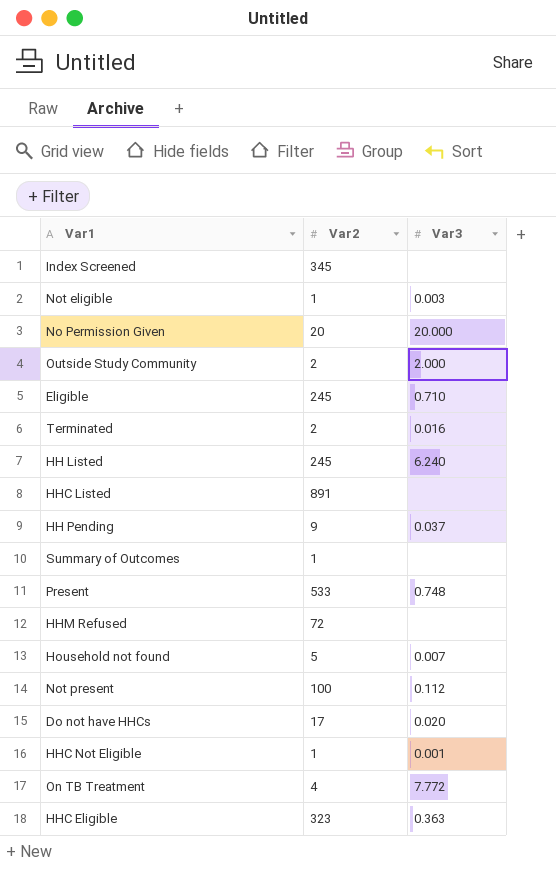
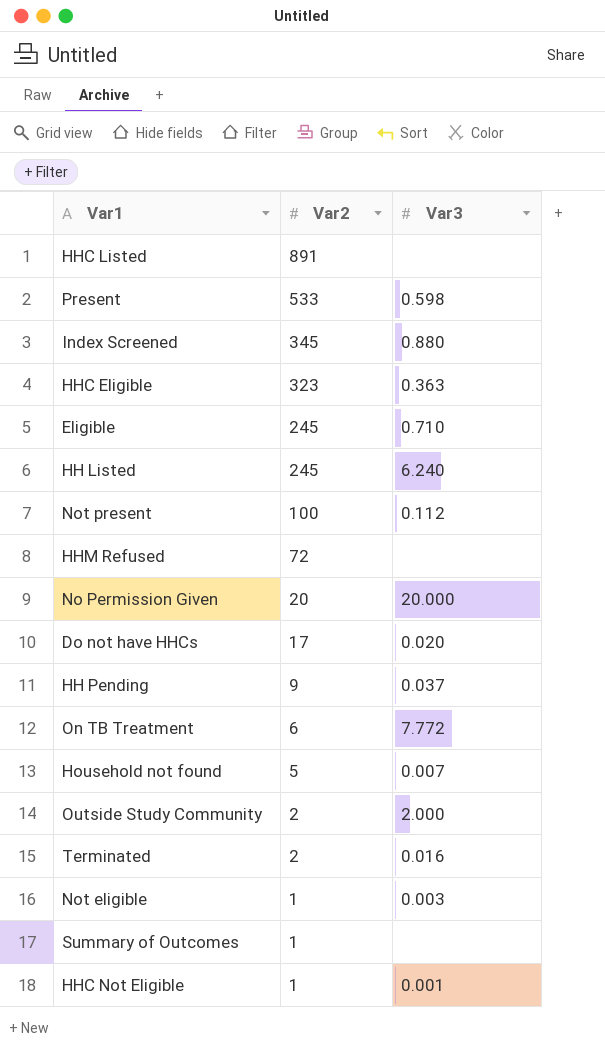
row order: none -> Var2 descending
Present | Var3: 0.748 -> 0.598
Index Screened | Var3: none -> 0.880
On TB Treatment | Var2: 4 -> 6

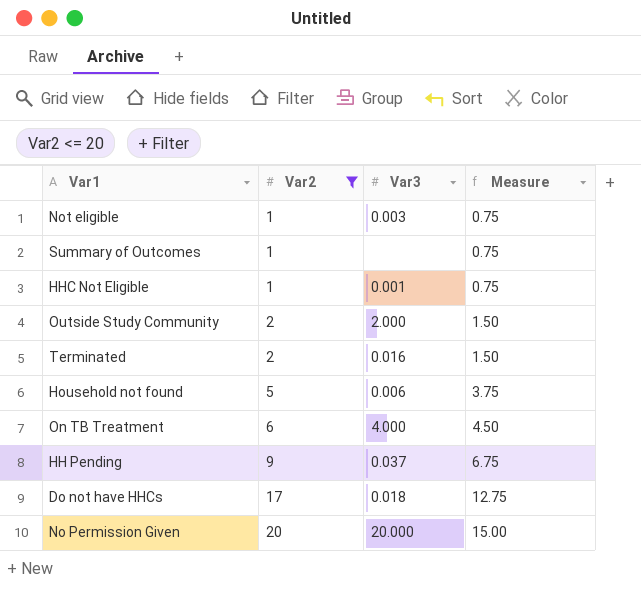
filter: none -> Var2 <= 20
row order: Var2 descending -> Var2 ascending
column Measure | formula: none -> [Var2] * 0.75
Household not found | Var3: 0.007 -> 0.006
On TB Treatment | Var3: 7.772 -> 4.000
Do not have HHCs | Var3: 0.020 -> 0.018

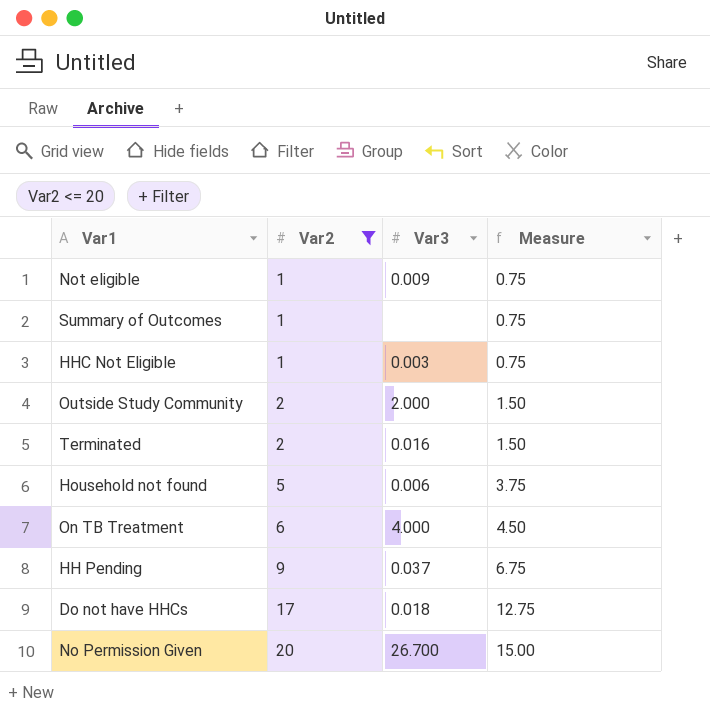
Not eligible | Var3: 0.003 -> 0.009
HHC Not Eligible | Var3: 0.001 -> 0.003
No Permission Given | Var3: 20.000 -> 26.700

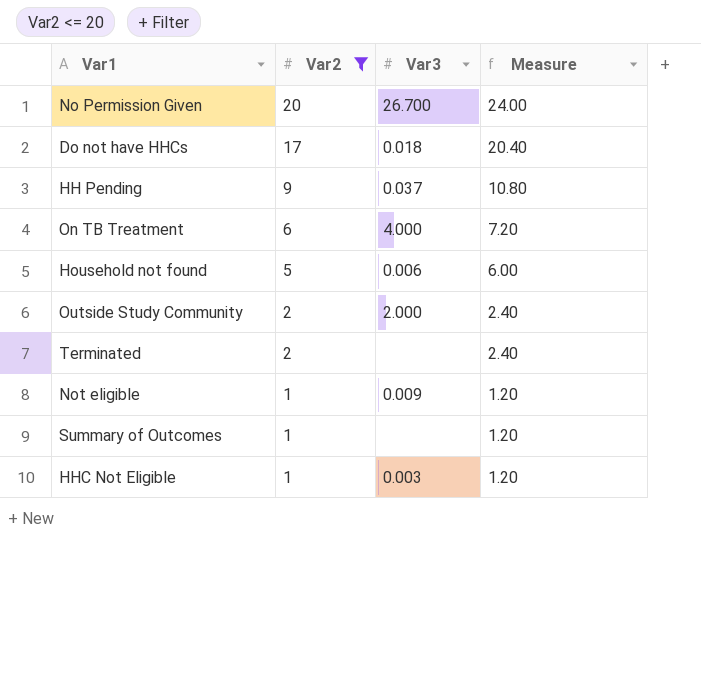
row order: Var2 ascending -> Var2 descending
column Measure | formula: [Var2] * 0.75 -> [Var2] * 1.2
Terminated | Var3: 0.016 -> none

